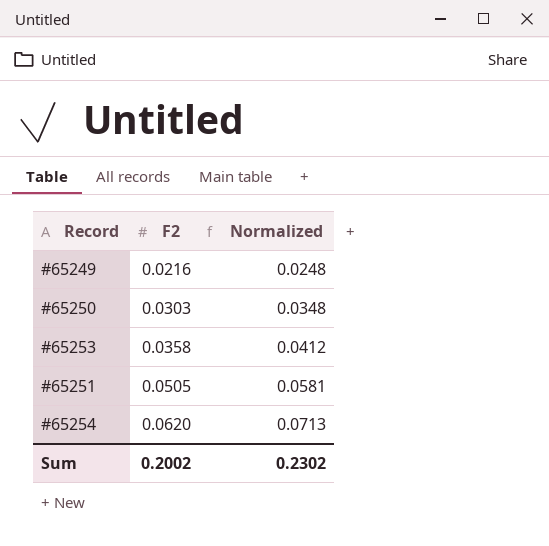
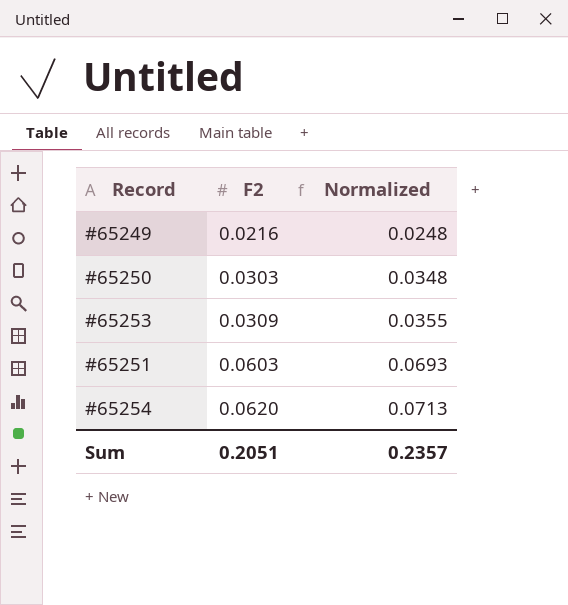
#65253 | F2: 0.0358 -> 0.0309
#65253 | Normalized: 0.0412 -> 0.0355
#65251 | F2: 0.0505 -> 0.0603
#65251 | Normalized: 0.0581 -> 0.0693
Sum | F2: 0.2002 -> 0.2051
Sum | Normalized: 0.2302 -> 0.2357

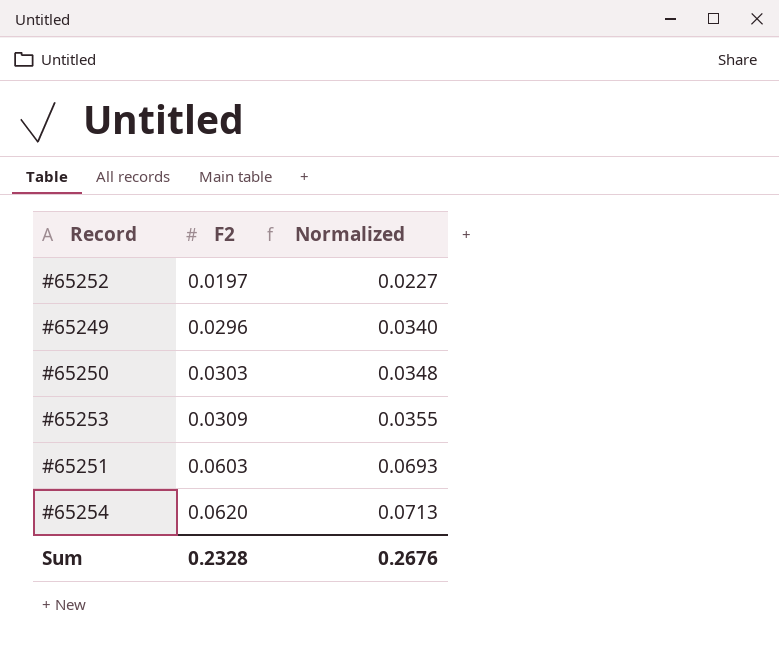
row #65252: none -> 0.0197 | 0.0227
#65249 | F2: 0.0216 -> 0.0296
#65249 | Normalized: 0.0248 -> 0.0340
Sum | F2: 0.2051 -> 0.2328
Sum | Normalized: 0.2357 -> 0.2676

